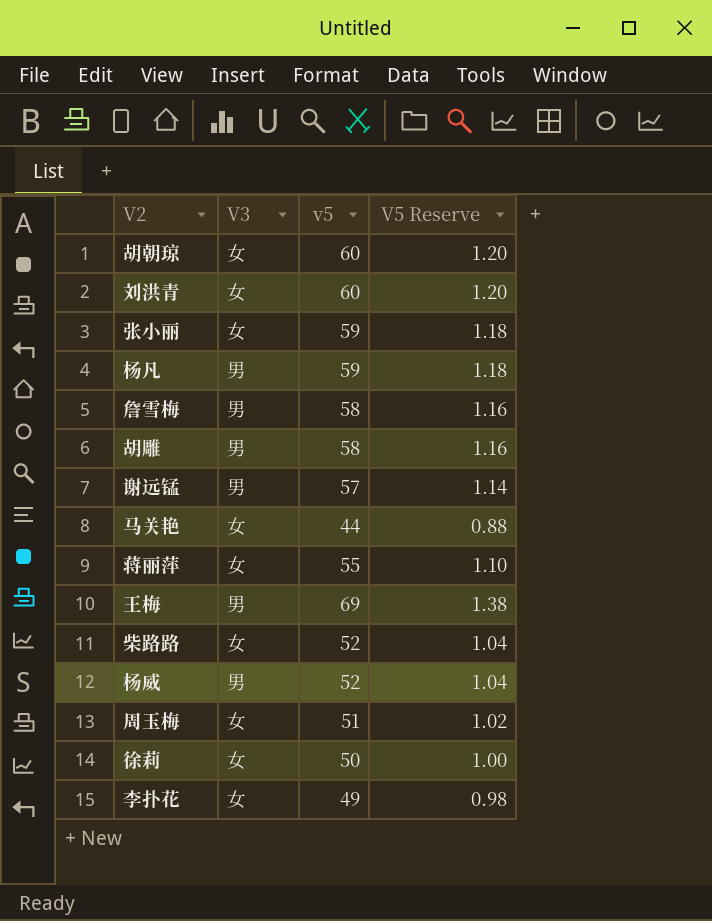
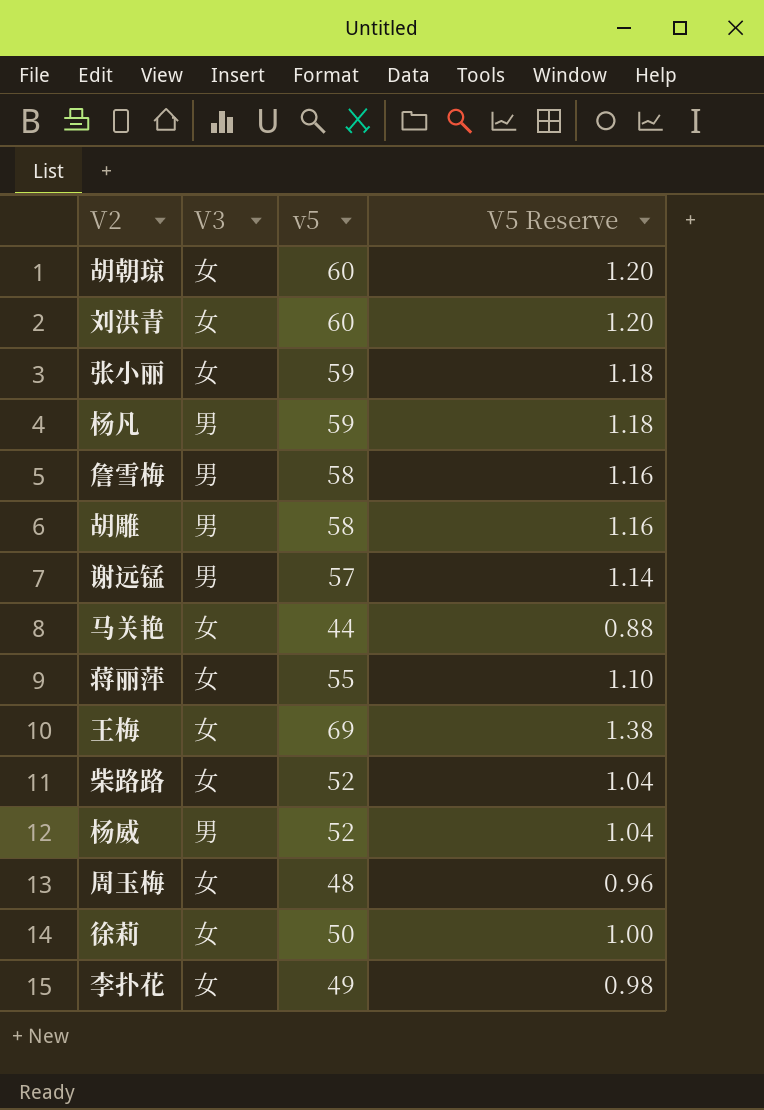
王梅 | V3: 男 -> 女
周玉梅 | v5: 51 -> 48
周玉梅 | V5 Reserve: 1.02 -> 0.96

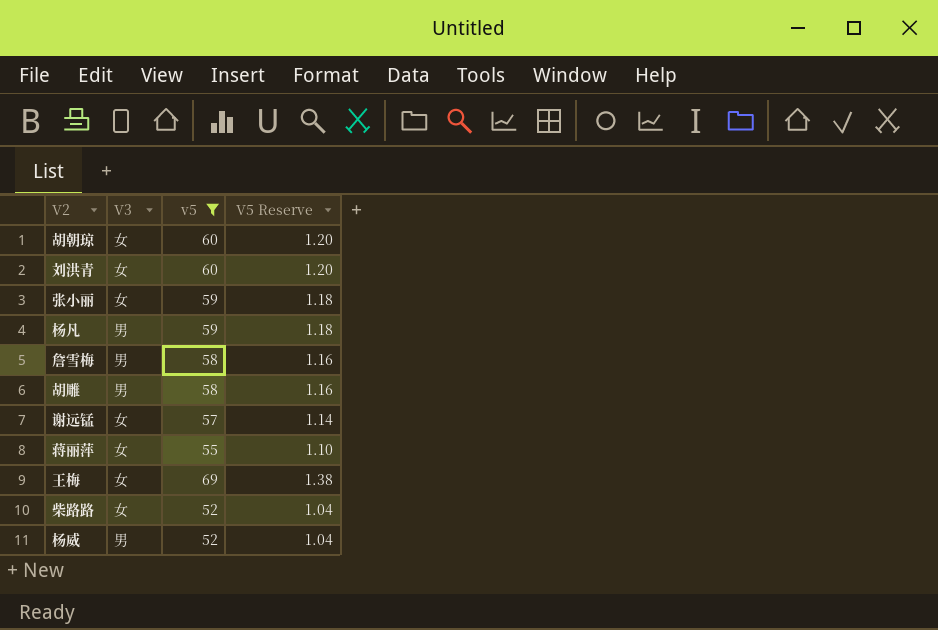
filter: none -> v5 >= 52
谢远锰 | V3: 男 -> 女

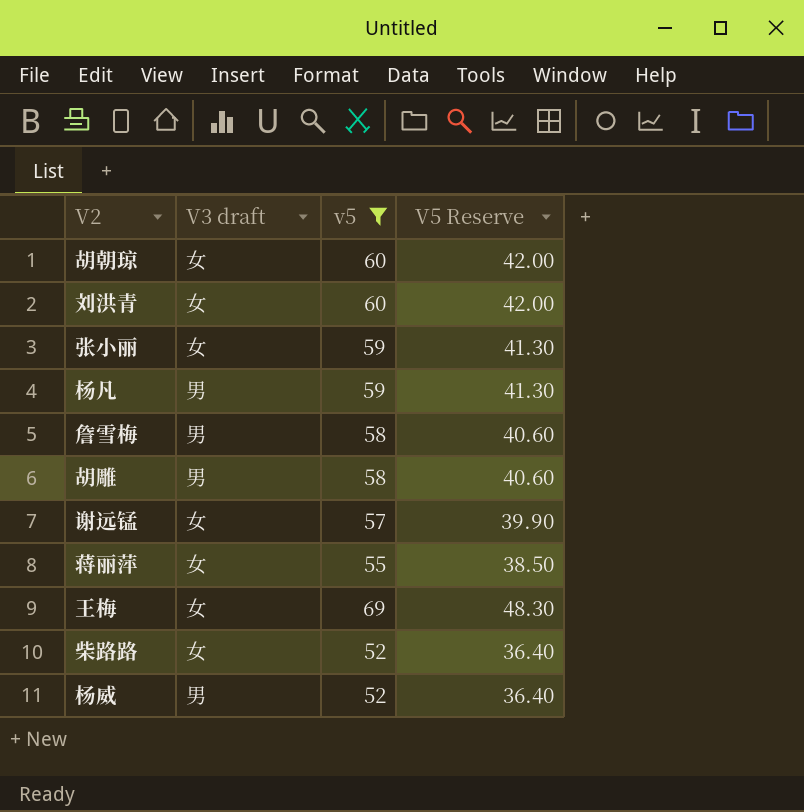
column name: V3 -> V3 draft
column V5 Reserve | formula: [v5] * 0.02 -> [v5] * 0.7

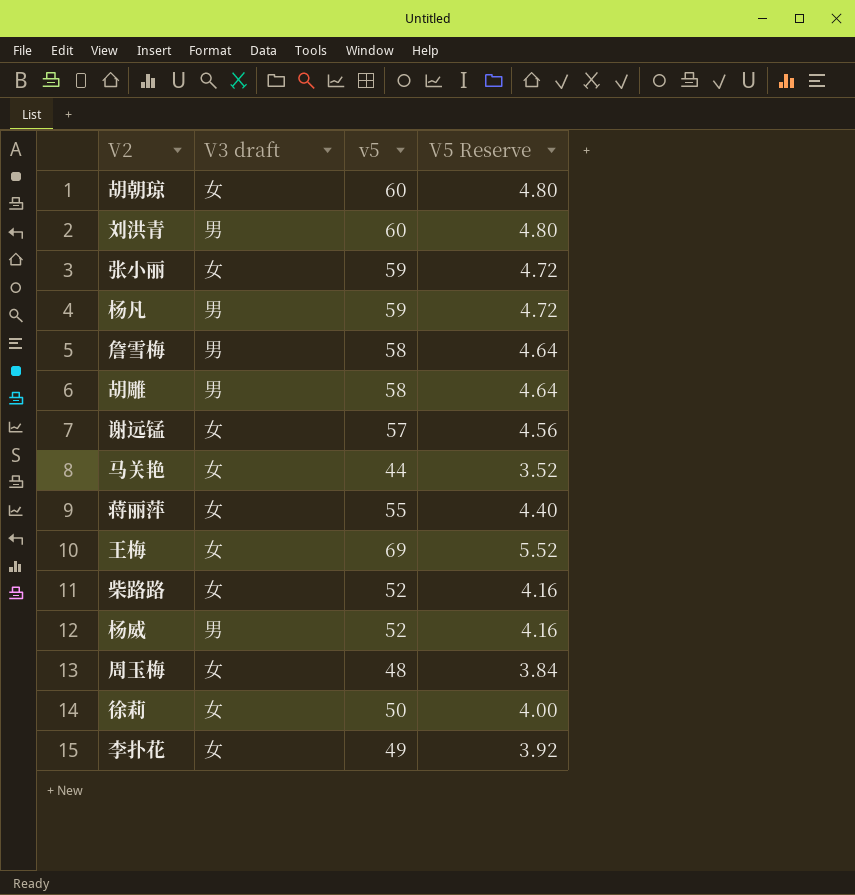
filter: v5 >= 52 -> none
column V5 Reserve | formula: [v5] * 0.7 -> [v5] * 0.08
刘洪青 | V3 draft: 女 -> 男

